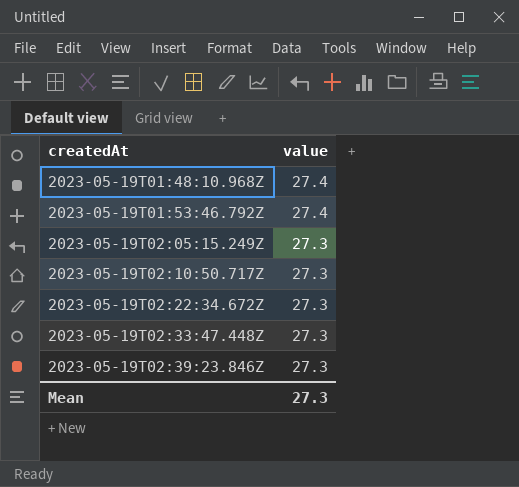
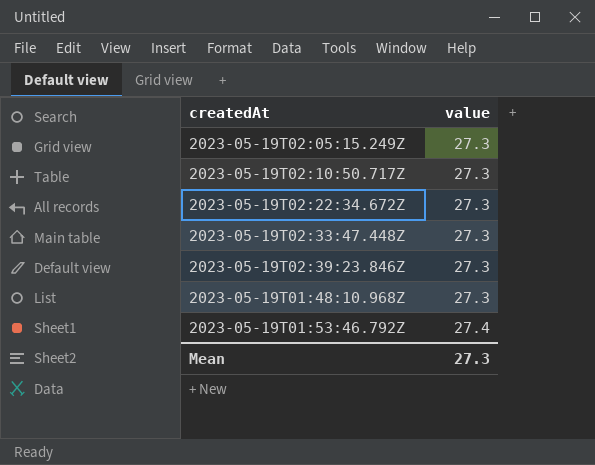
row order: createdAt ascending -> value ascending
2023-05-19T01:48:10.968Z | value: 27.4 -> 27.3

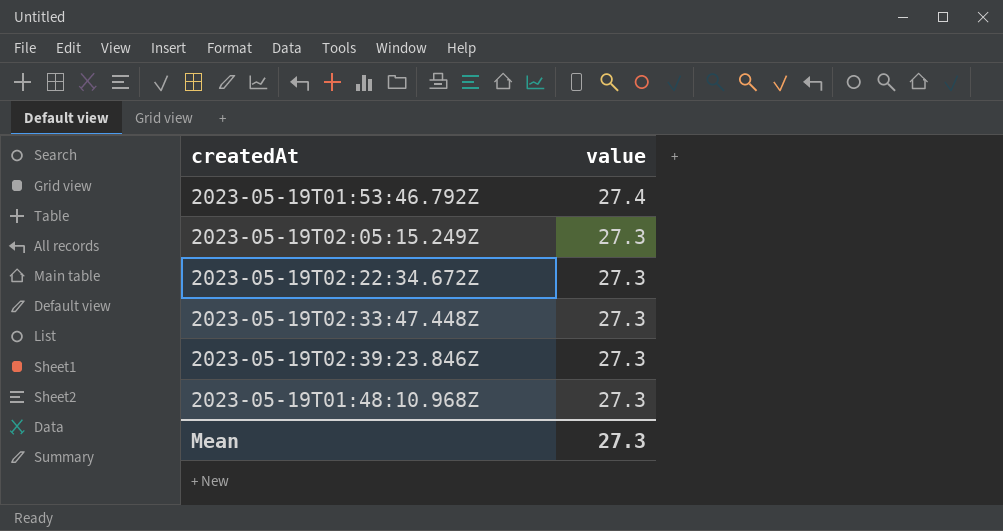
row order: value ascending -> value descending
row 2023-05-19T02:10:50.717Z: 27.3 -> none

